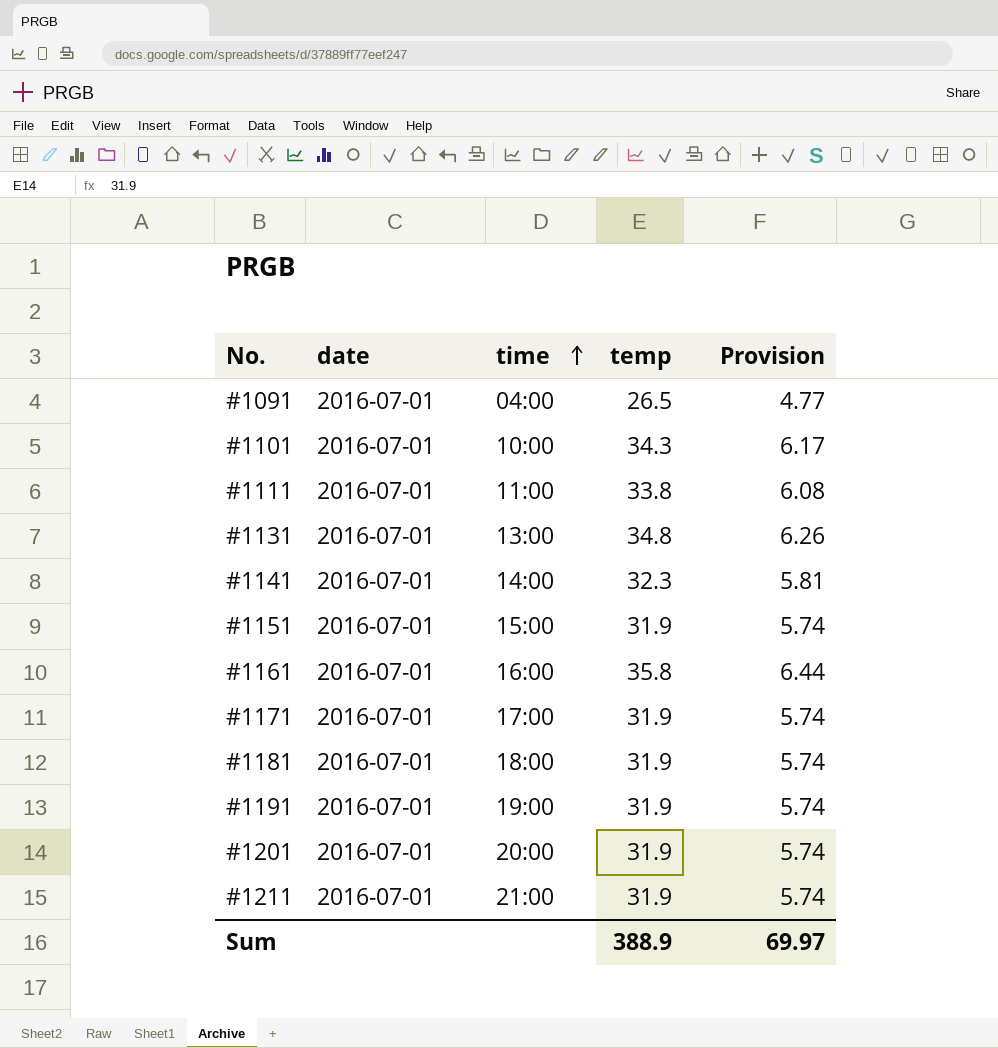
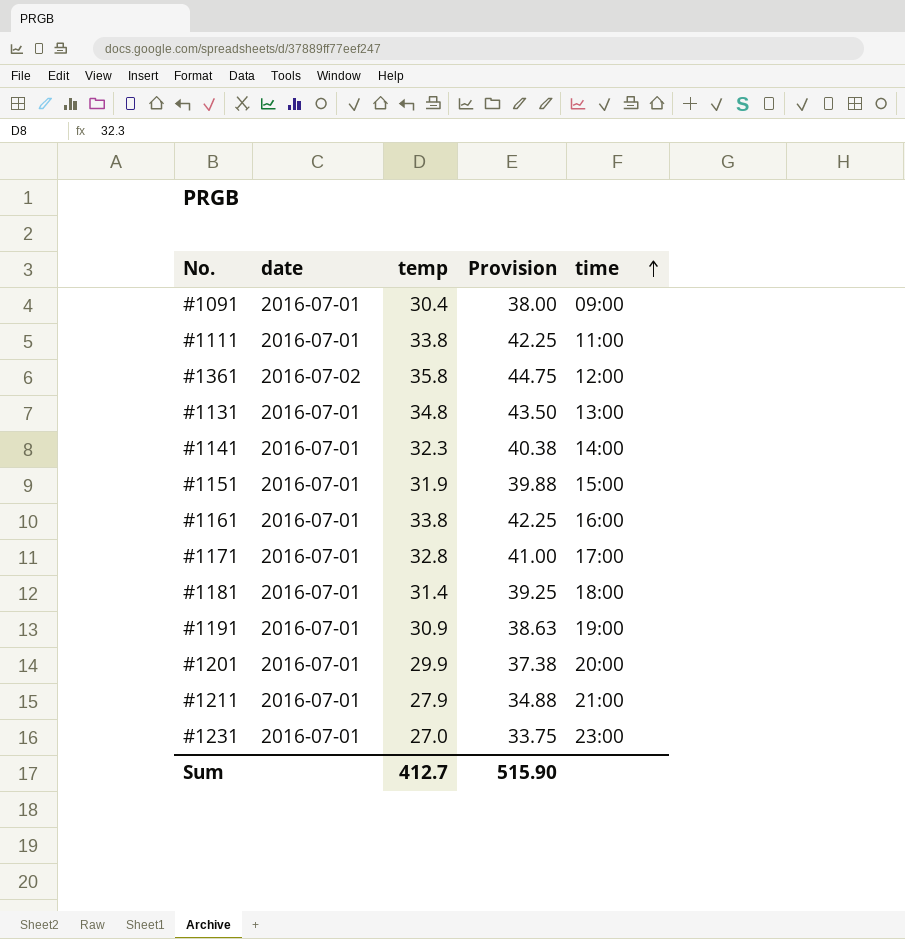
column Provision | formula: [temp] * 0.18 -> [temp] * 1.25
column time | position: 3 -> 5
row #1101: 2016-07-01 | 10:00 | 34.3 | 6.17 -> none
#1091 | temp: 26.5 -> 30.4
#1091 | time: 04:00 -> 09:00
row #1361: none -> 2016-07-02 | 35.8 | 44.75 | 12:00
#1161 | temp: 35.8 -> 33.8
#1171 | temp: 31.9 -> 32.8
#1181 | temp: 31.9 -> 31.4
#1191 | temp: 31.9 -> 30.9
#1201 | temp: 31.9 -> 29.9
#1211 | temp: 31.9 -> 27.9
row #1231: none -> 2016-07-01 | 27.0 | 33.75 | 23:00
Sum | temp: 388.9 -> 412.7
Sum | Provision: 69.97 -> 515.90

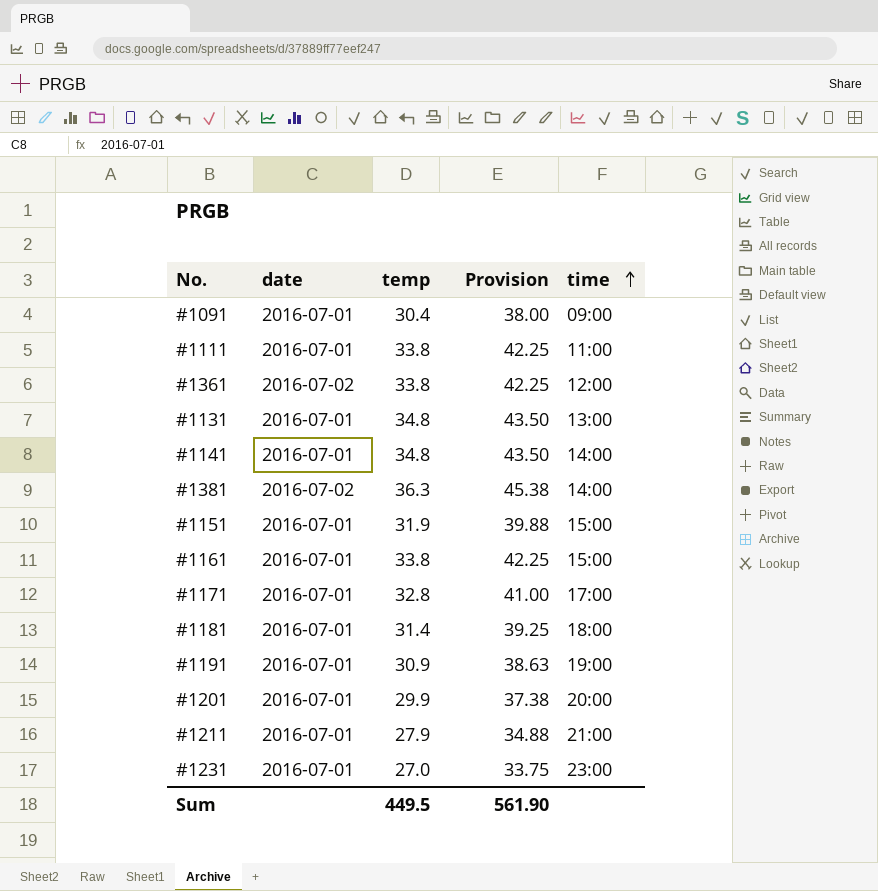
#1361 | temp: 35.8 -> 33.8
#1361 | Provision: 44.75 -> 42.25
#1141 | temp: 32.3 -> 34.8
#1141 | Provision: 40.38 -> 43.50
row #1381: none -> 2016-07-02 | 36.3 | 45.38 | 14:00
#1161 | time: 16:00 -> 15:00
Sum | temp: 412.7 -> 449.5
Sum | Provision: 515.90 -> 561.90

